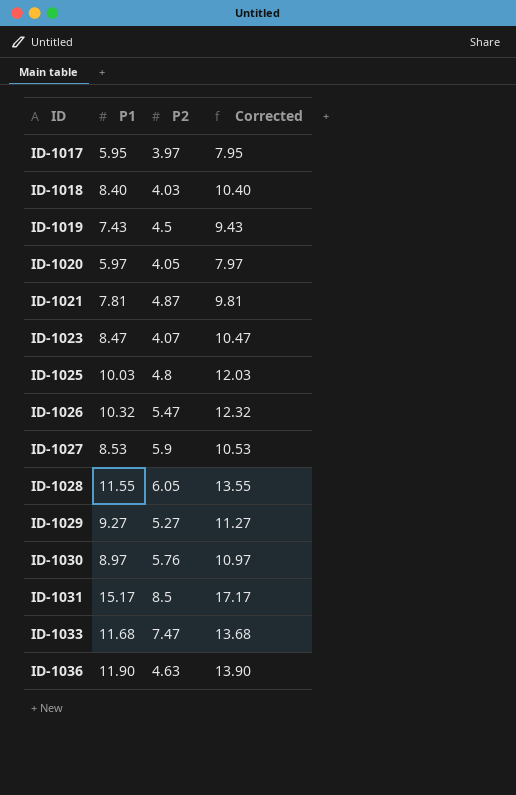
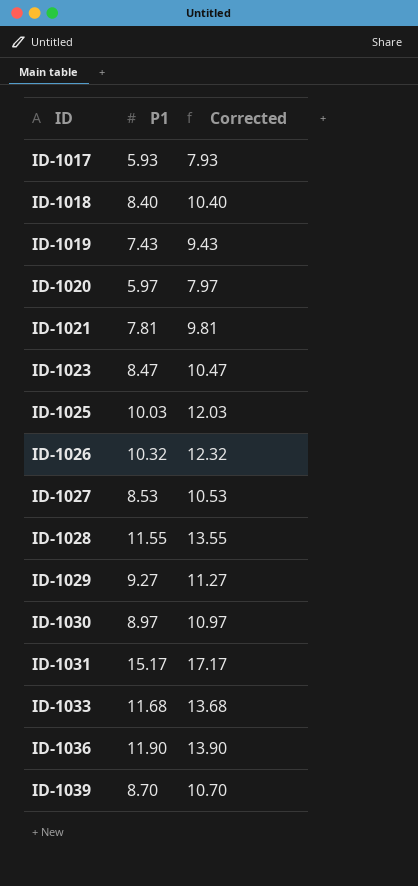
column P2 | position: 3 -> none
ID-1017 | P1: 5.95 -> 5.93
ID-1017 | Corrected: 7.95 -> 7.93
row ID-1039: none -> 8.70 | 10.70

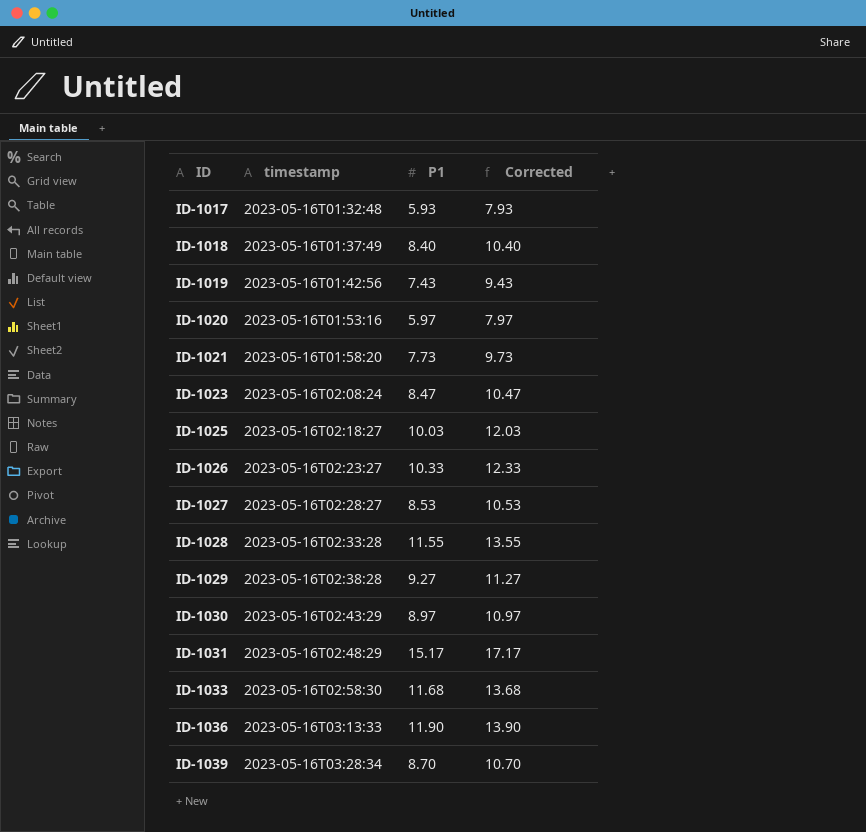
column timestamp | position: none -> 2
ID-1021 | P1: 7.81 -> 7.73
ID-1021 | Corrected: 9.81 -> 9.73
ID-1026 | P1: 10.32 -> 10.33
ID-1026 | Corrected: 12.32 -> 12.33

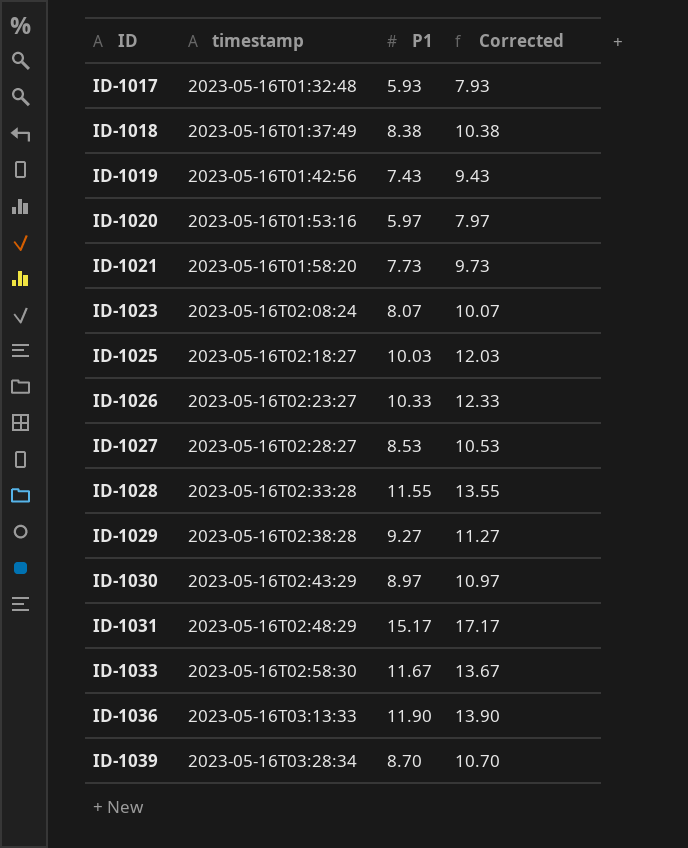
ID-1018 | P1: 8.40 -> 8.38
ID-1018 | Corrected: 10.40 -> 10.38
ID-1023 | P1: 8.47 -> 8.07
ID-1023 | Corrected: 10.47 -> 10.07
ID-1033 | P1: 11.68 -> 11.67
ID-1033 | Corrected: 13.68 -> 13.67

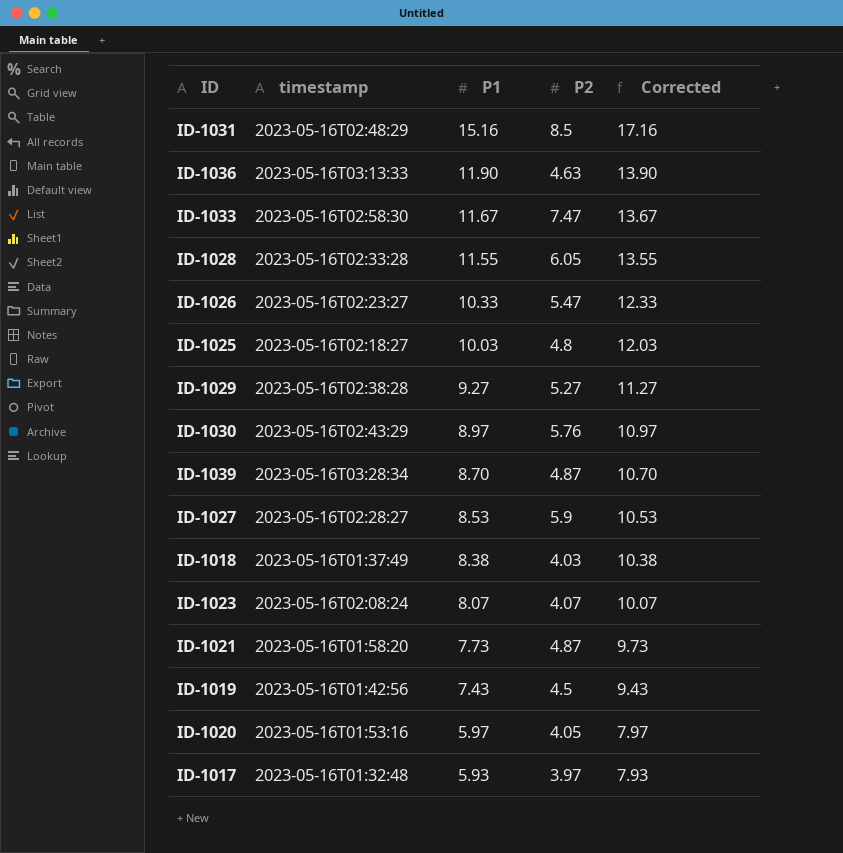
row order: ID ascending -> P1 descending
column P2 | position: none -> 4
ID-1031 | P1: 15.17 -> 15.16
ID-1031 | Corrected: 17.17 -> 17.16

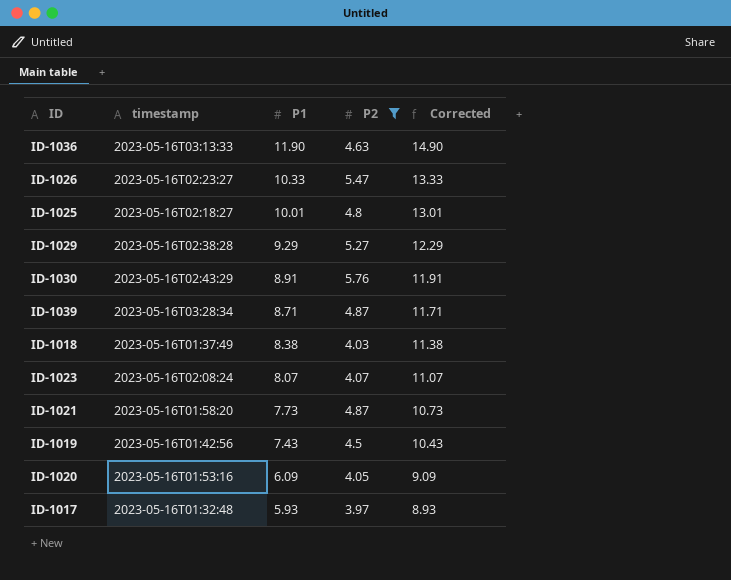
filter: none -> P2 <= 5.76
column Corrected | formula: [P1] + 2 -> [P1] + 3
ID-1025 | P1: 10.03 -> 10.01
ID-1029 | P1: 9.27 -> 9.29
ID-1030 | P1: 8.97 -> 8.91
ID-1039 | P1: 8.70 -> 8.71
ID-1020 | P1: 5.97 -> 6.09

